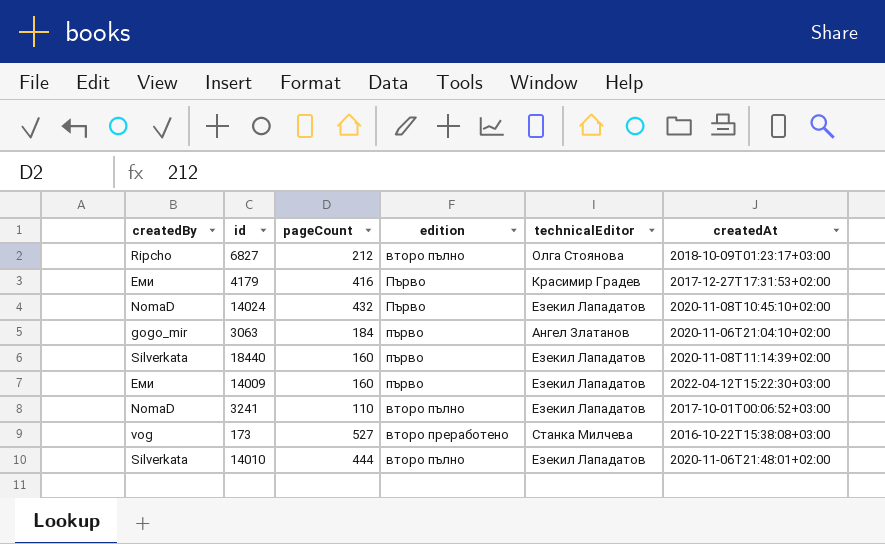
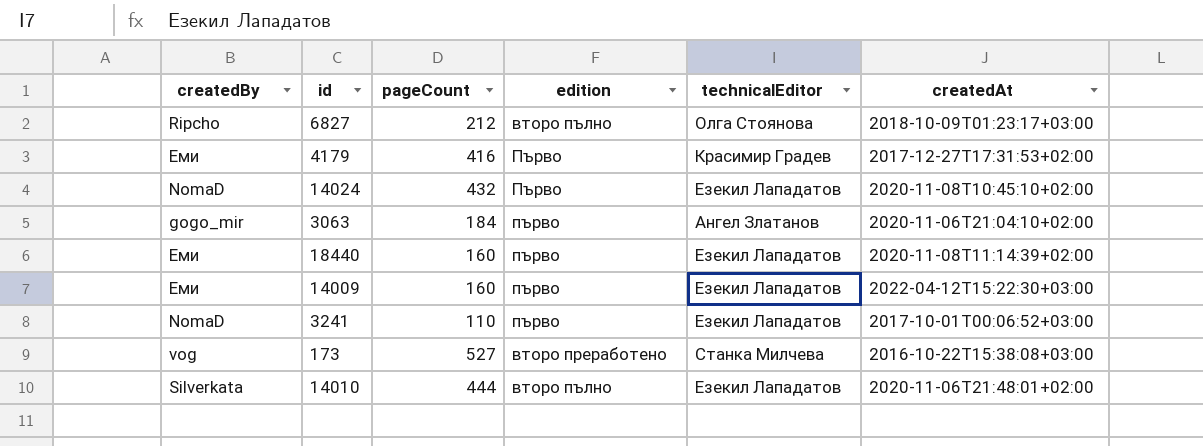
18440 | createdBy: Silverkata -> Еми
3241 | edition: второ пълно -> първо

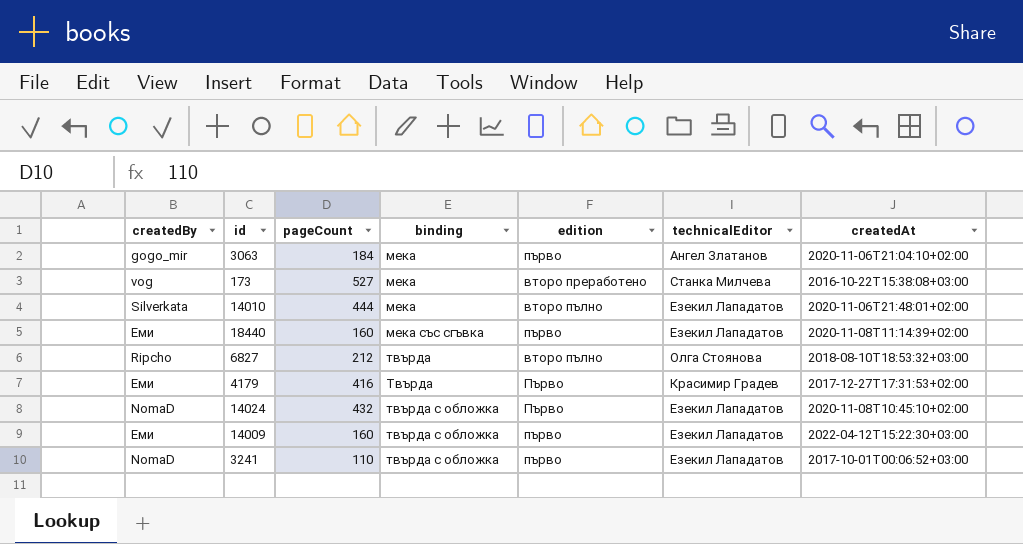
row order: none -> binding ascending
column binding | position: none -> 4
6827 | createdAt: 2018-10-09T01:23:17+03:00 -> 2018-08-10T18:53:32+03:00

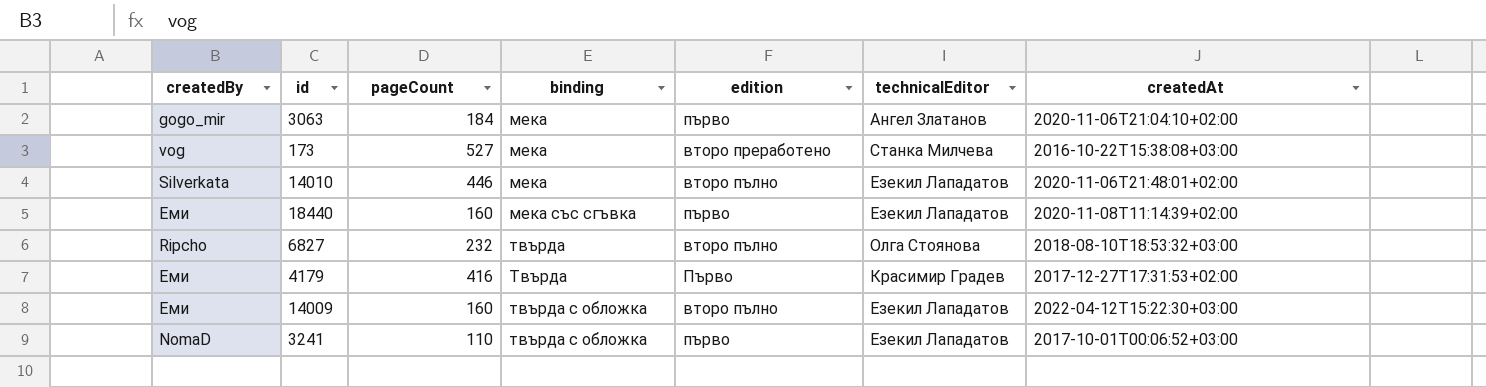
row 14024: NomaD | 432 | твърда с обложка | Първо | Езекил Лападатов | 2020-11-08T10:45:10+02:00 -> none
14010 | pageCount: 444 -> 446
6827 | pageCount: 212 -> 232
14009 | edition: първо -> второ пълно

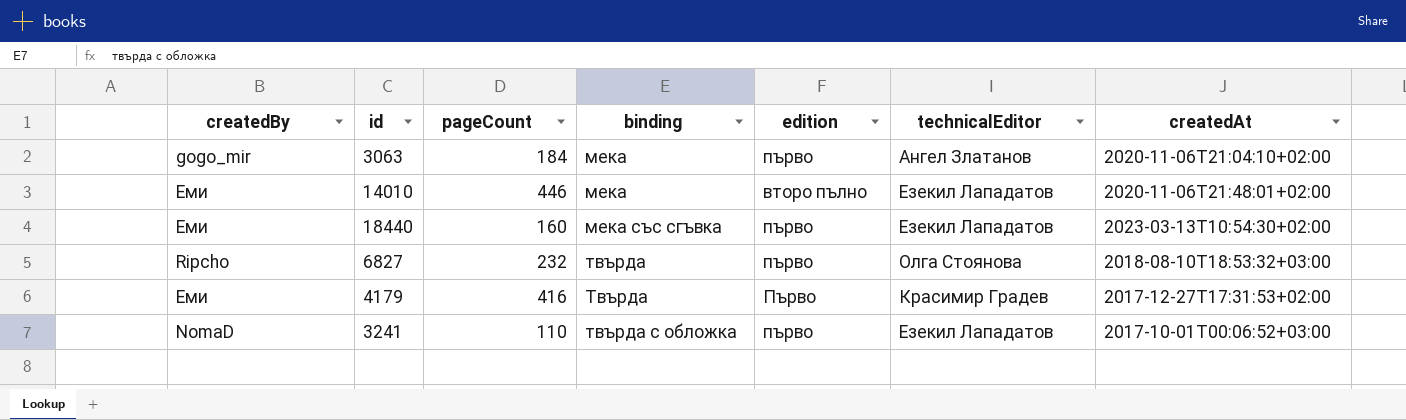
row 173: vog | 527 | мека | второ преработено | Станка Милчева | 2016-10-22T15:38:08+03:00 -> none
row 14009: Еми | 160 | твърда с обложка | второ пълно | Езекил Лападатов | 2022-04-12T15:22:30+03:00 -> none
14010 | createdBy: Silverkata -> Еми
18440 | createdAt: 2020-11-08T11:14:39+02:00 -> 2023-03-13T10:54:30+02:00
6827 | edition: второ пълно -> първо

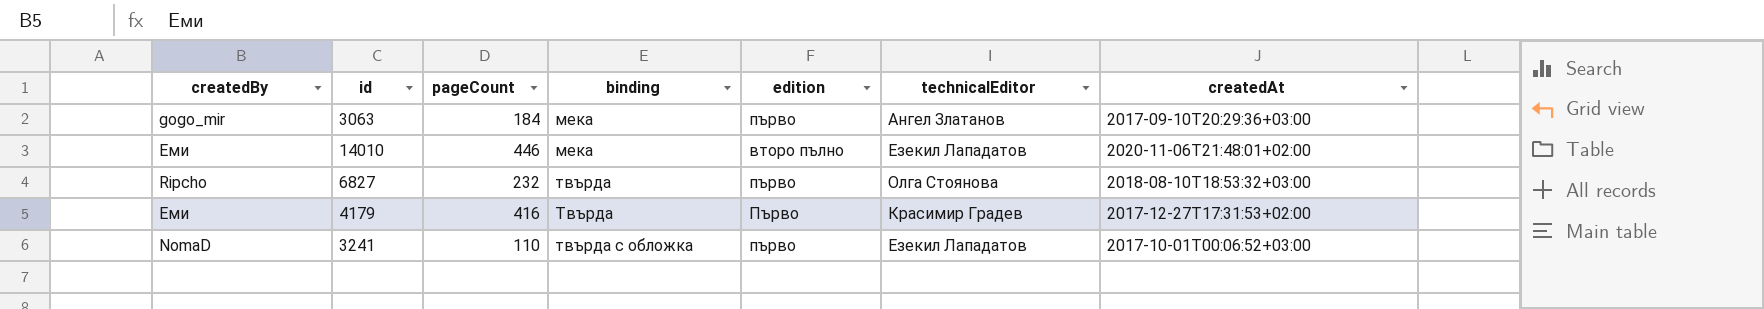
row 18440: Еми | 160 | мека със сгъвка | първо | Езекил Лападатов | 2023-03-13T10:54:30+02:00 -> none
3063 | createdAt: 2020-11-06T21:04:10+02:00 -> 2017-09-10T20:29:36+03:00

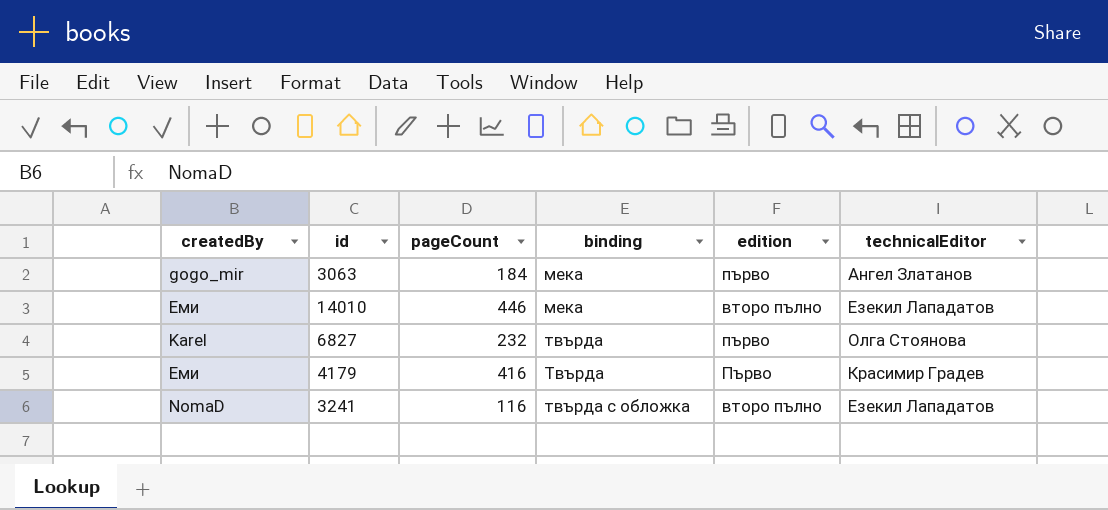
column createdAt | position: 7 -> none
6827 | createdBy: Ripcho -> Karel
3241 | pageCount: 110 -> 116
3241 | edition: първо -> второ пълно

